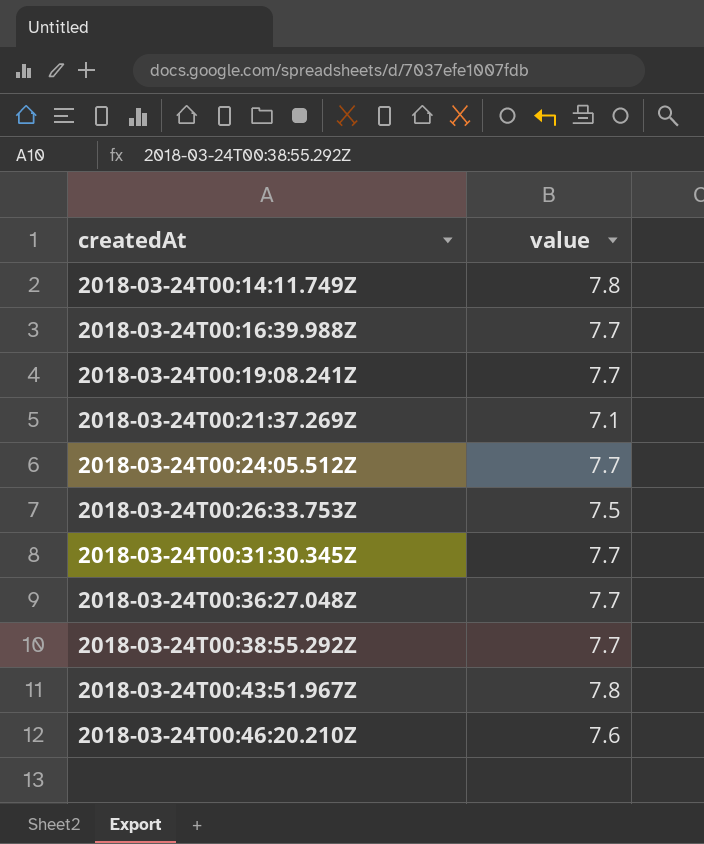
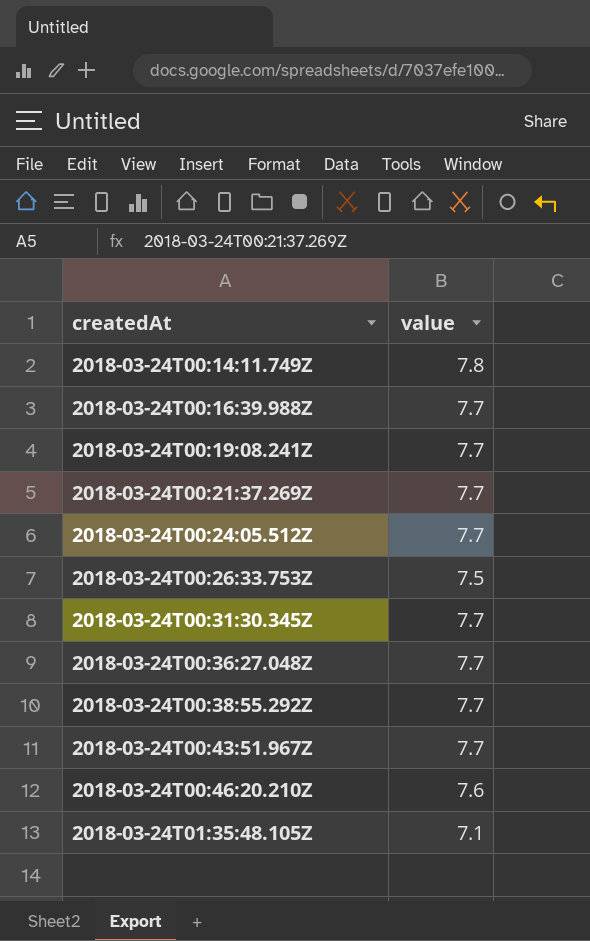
2018-03-24T00:21:37.269Z | value: 7.1 -> 7.7
2018-03-24T00:43:51.967Z | value: 7.8 -> 7.7
row 2018-03-24T01:35:48.105Z: none -> 7.1

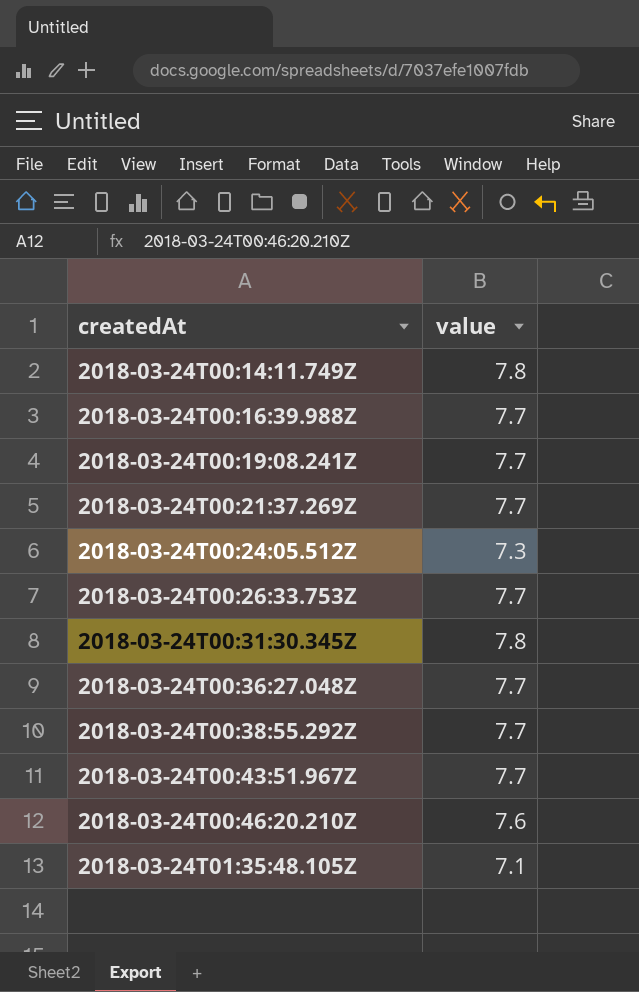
2018-03-24T00:24:05.512Z | value: 7.7 -> 7.3
2018-03-24T00:26:33.753Z | value: 7.5 -> 7.7
2018-03-24T00:31:30.345Z | value: 7.7 -> 7.8

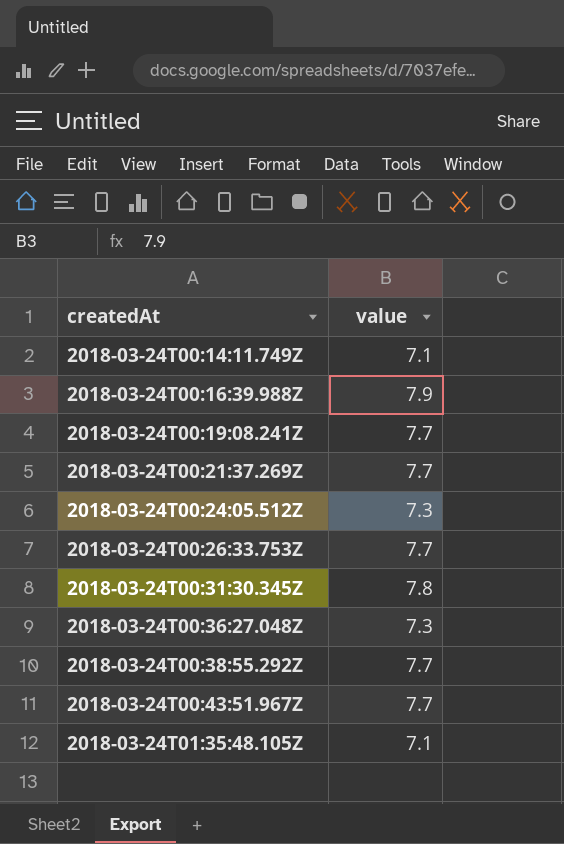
row 2018-03-24T00:46:20.210Z: 7.6 -> none
2018-03-24T00:14:11.749Z | value: 7.8 -> 7.1
2018-03-24T00:16:39.988Z | value: 7.7 -> 7.9
2018-03-24T00:36:27.048Z | value: 7.7 -> 7.3

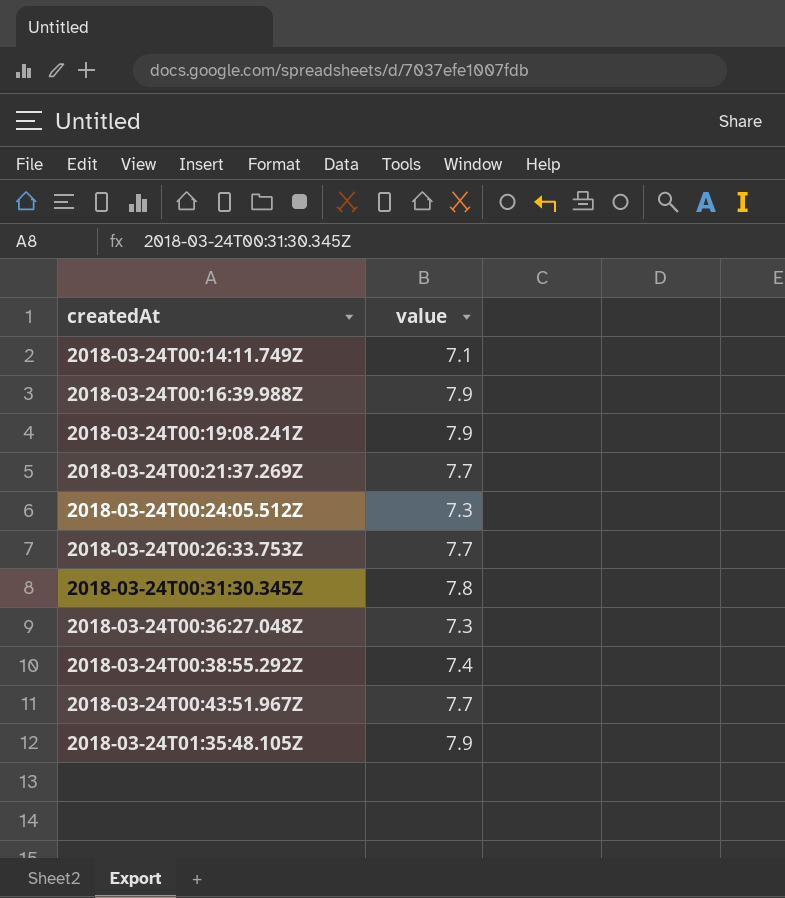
2018-03-24T00:19:08.241Z | value: 7.7 -> 7.9
2018-03-24T00:38:55.292Z | value: 7.7 -> 7.4
2018-03-24T01:35:48.105Z | value: 7.1 -> 7.9

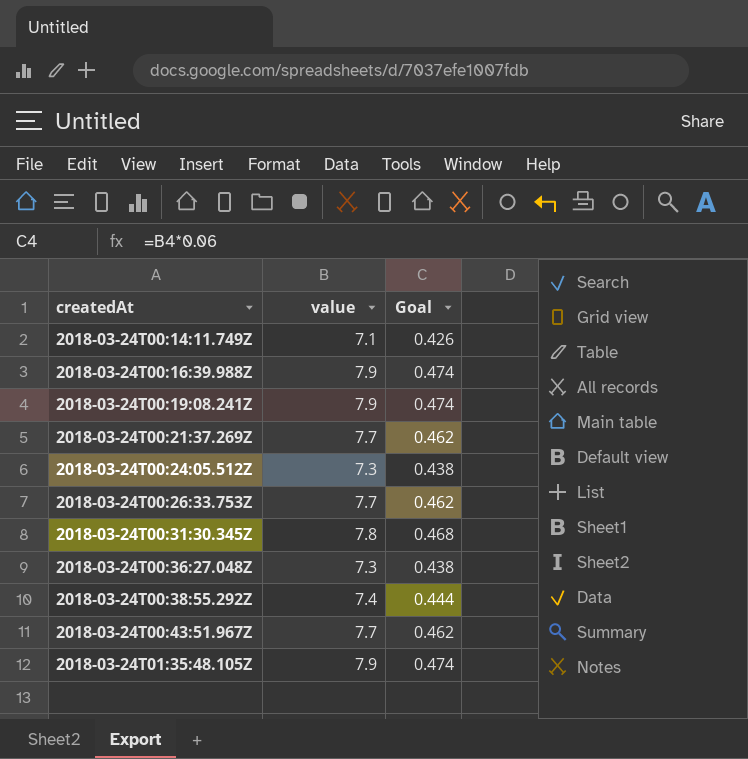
column Goal | formula: none -> [value] * 0.06

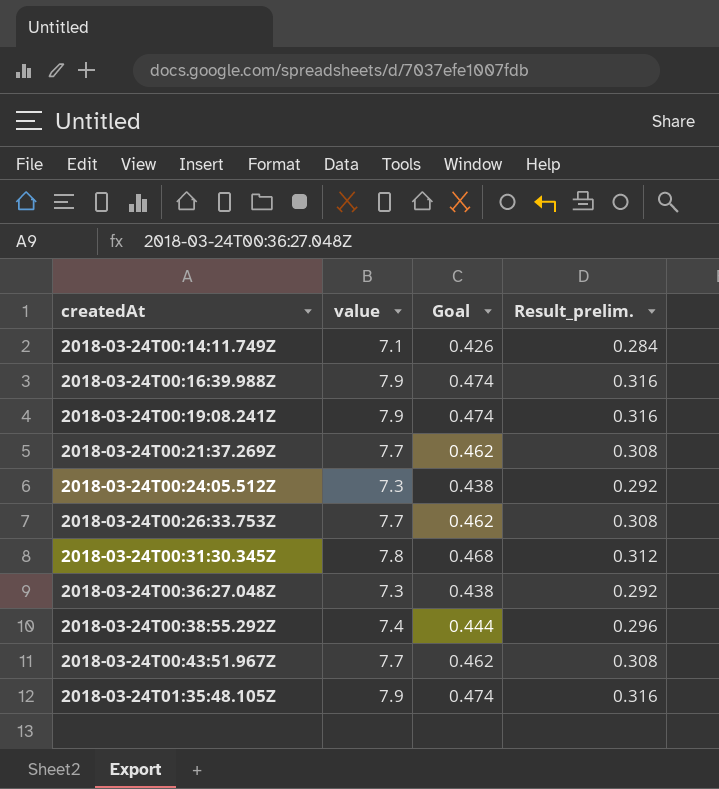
column Result_prelim. | formula: none -> [value] * 0.04

